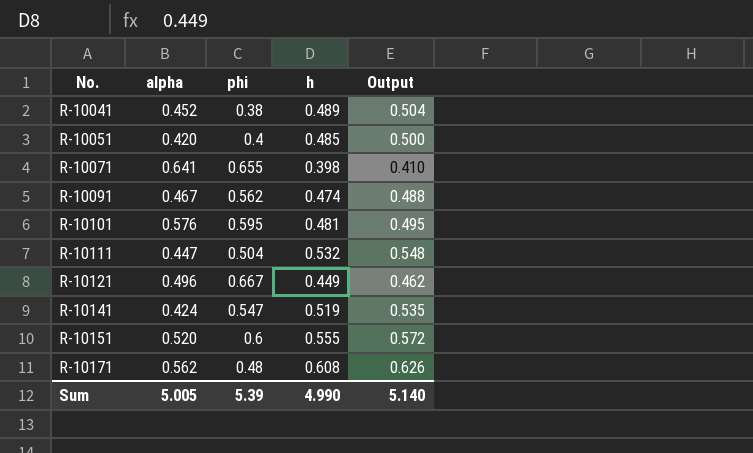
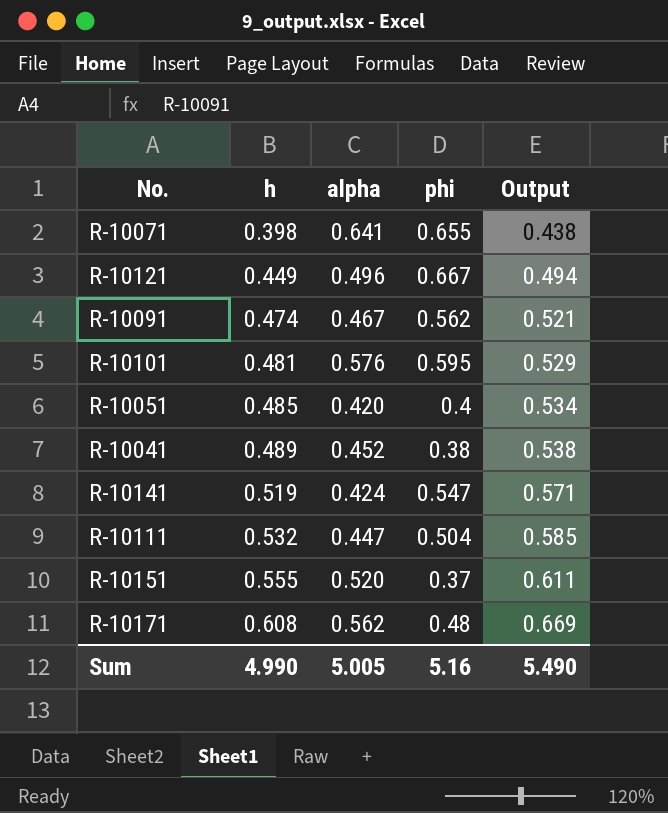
row order: No. ascending -> h ascending
column h | position: 4 -> 2
column Output | formula: [h] * 1.03 -> [h] * 1.1
R-10151 | phi: 0.6 -> 0.37
Sum | phi: 5.39 -> 5.16
Sum | Output: 5.140 -> 5.490

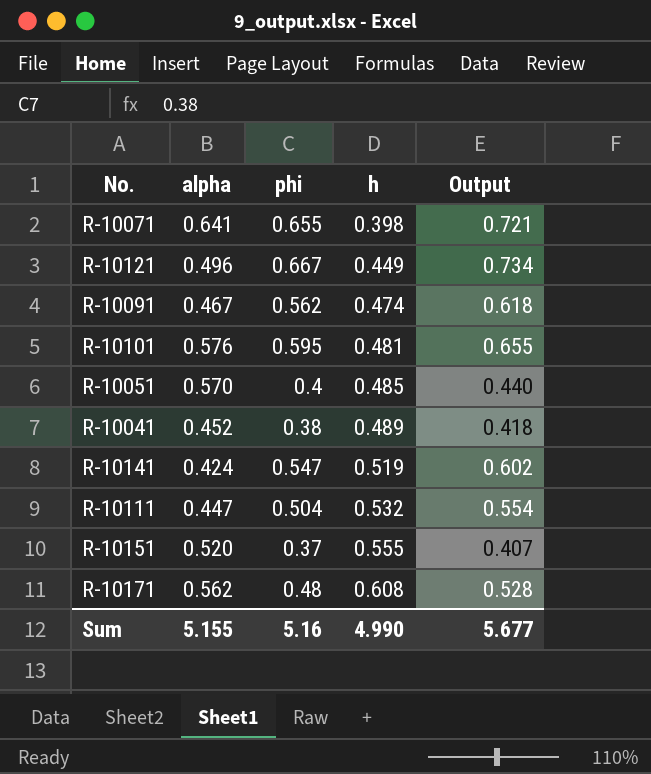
column h | position: 2 -> 4
column Output | formula: [h] * 1.1 -> [phi] * 1.1
R-10051 | alpha: 0.420 -> 0.570
Sum | alpha: 5.005 -> 5.155
Sum | Output: 5.490 -> 5.677

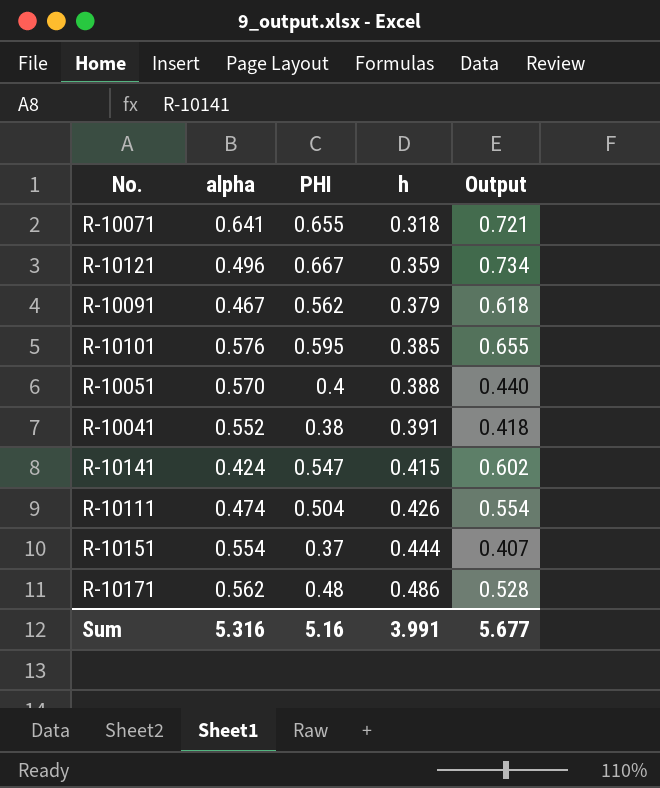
column name: phi -> PHI
R-10071 | h: 0.398 -> 0.318
R-10121 | h: 0.449 -> 0.359
R-10091 | h: 0.474 -> 0.379
R-10101 | h: 0.481 -> 0.385
R-10051 | h: 0.485 -> 0.388
R-10041 | alpha: 0.452 -> 0.552
R-10041 | h: 0.489 -> 0.391
R-10141 | h: 0.519 -> 0.415
R-10111 | alpha: 0.447 -> 0.474
R-10111 | h: 0.532 -> 0.426
R-10151 | alpha: 0.520 -> 0.554
R-10151 | h: 0.555 -> 0.444
R-10171 | h: 0.608 -> 0.486
Sum | alpha: 5.155 -> 5.316
Sum | h: 4.990 -> 3.991

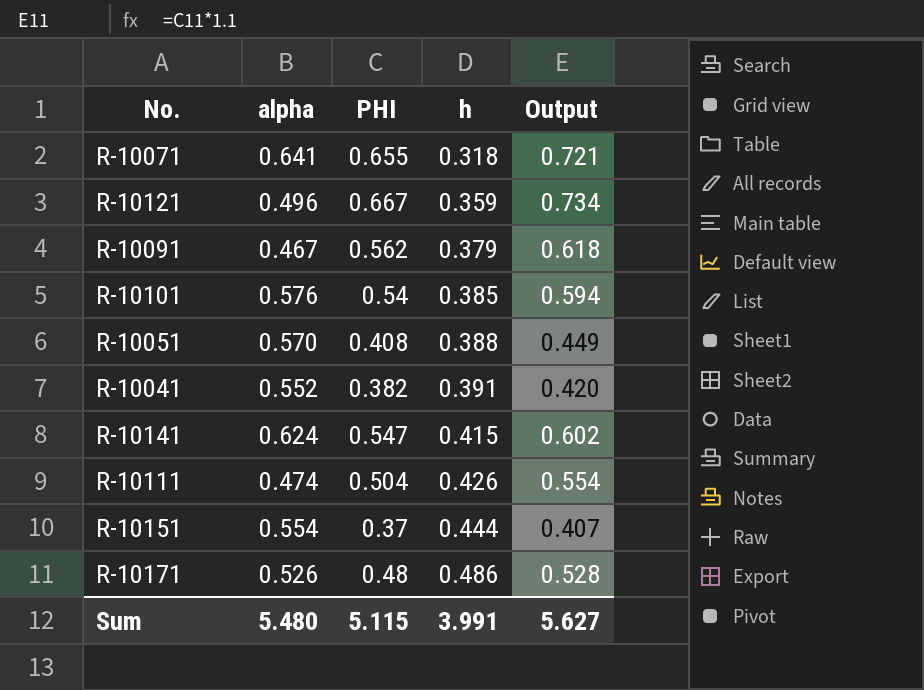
R-10101 | PHI: 0.595 -> 0.54
R-10101 | Output: 0.655 -> 0.594
R-10051 | PHI: 0.4 -> 0.408
R-10051 | Output: 0.440 -> 0.449
R-10041 | PHI: 0.38 -> 0.382
R-10041 | Output: 0.418 -> 0.420
R-10141 | alpha: 0.424 -> 0.624
R-10171 | alpha: 0.562 -> 0.526
Sum | alpha: 5.316 -> 5.480
Sum | PHI: 5.16 -> 5.115
Sum | Output: 5.677 -> 5.627

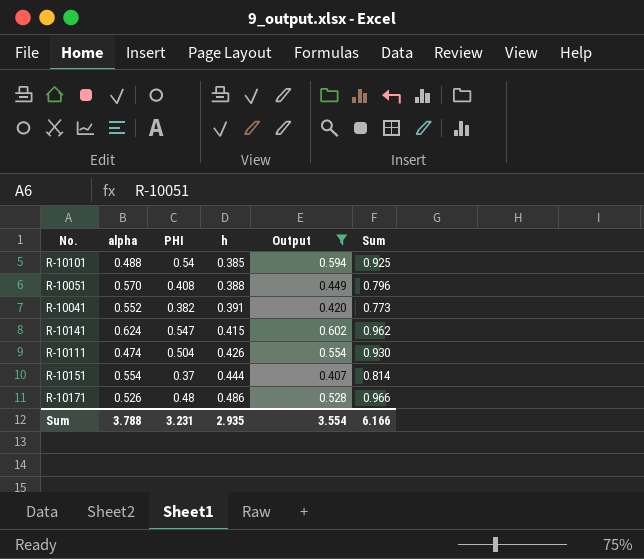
filter: none -> Output <= 0.602
column Sum | formula: none -> [PHI] + [h]
R-10101 | alpha: 0.576 -> 0.488
Sum | alpha: 5.480 -> 3.788
Sum | PHI: 5.115 -> 3.231
Sum | h: 3.991 -> 2.935
Sum | Output: 5.627 -> 3.554

